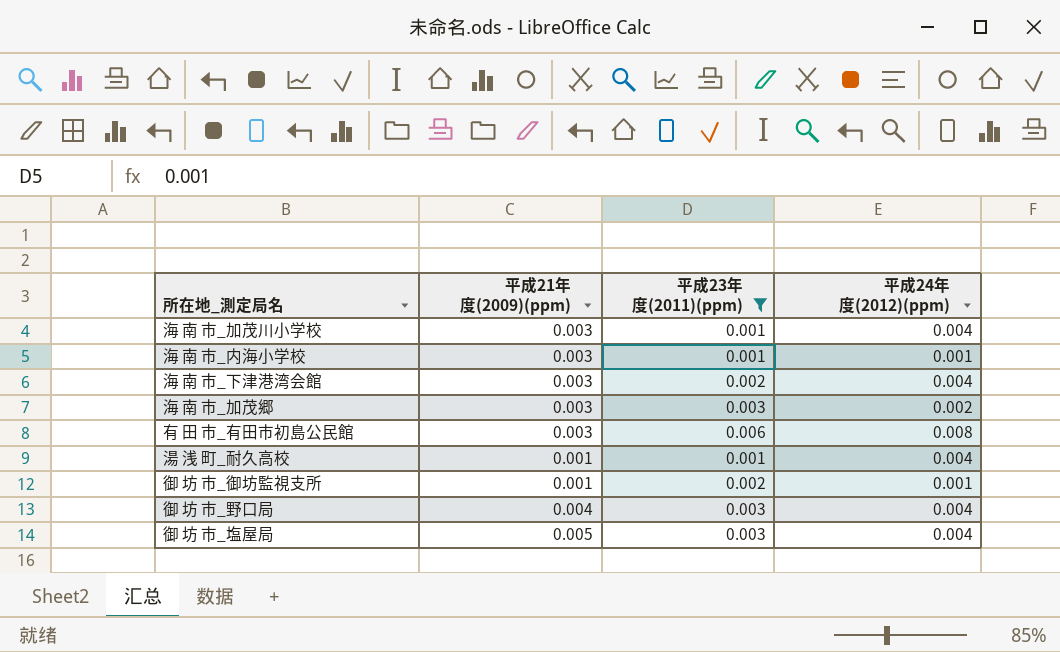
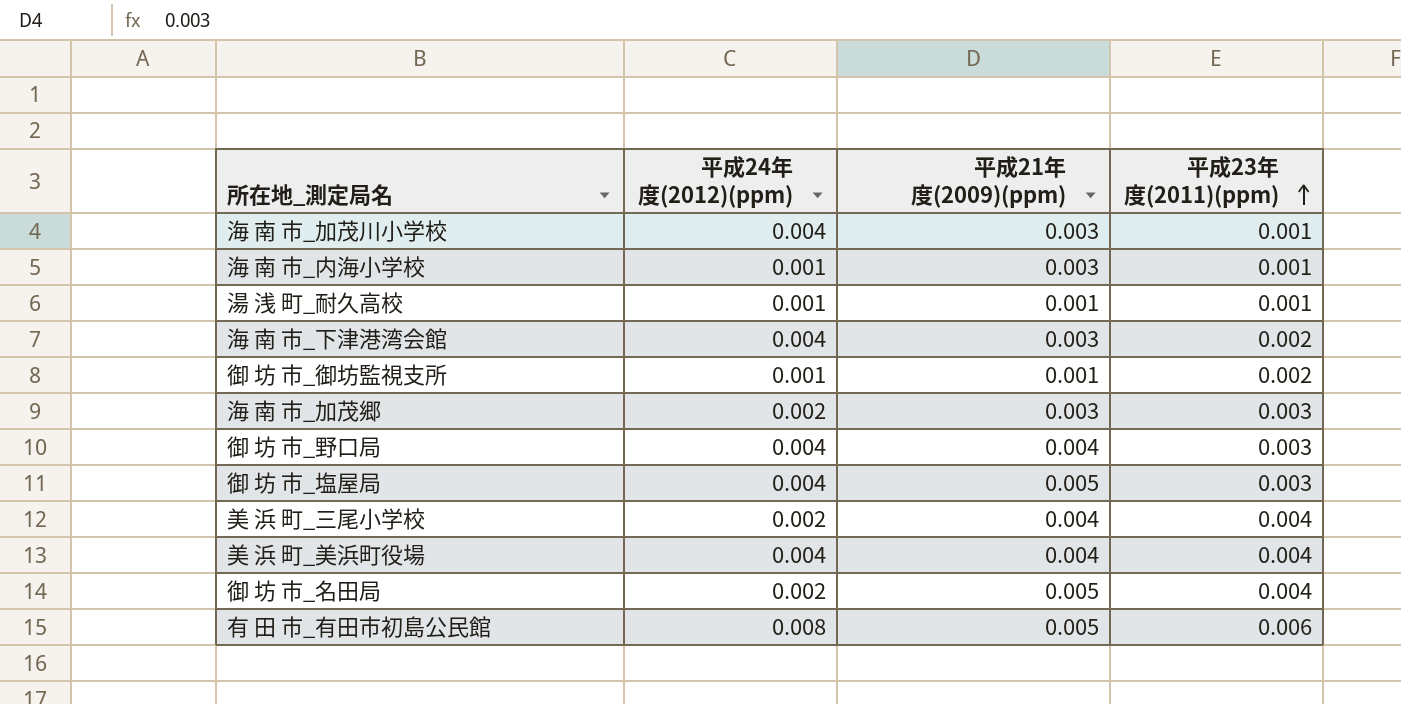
filter: 平成23年度(2011)(ppm) != 0.004 -> none
row order: none -> 平成23年度(2011)(ppm) ascending
column 平成24年度(2012)(ppm) | position: 4 -> 2
湯 浅 町_耐久高校 | 平成24年度(2012)(ppm): 0.004 -> 0.001
有 田 市_有田市初島公民館 | 平成21年度(2009)(ppm): 0.003 -> 0.005

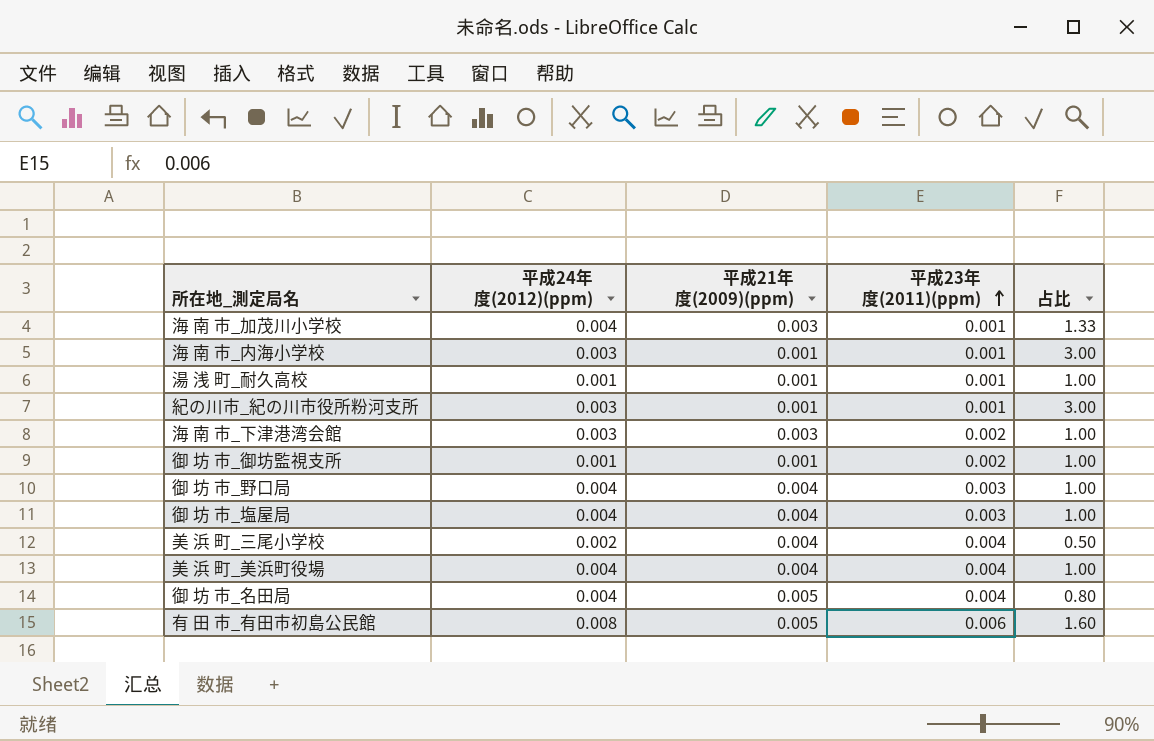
column 占比 | formula: none -> [平成24年度(2012)(ppm)] / [平成21年度(2009)(ppm)]
row 海 南 市_加茂郷: 0.002 | 0.003 | 0.003 -> none
海 南 市_内海小学校 | 平成24年度(2012)(ppm): 0.001 -> 0.003
海 南 市_内海小学校 | 平成21年度(2009)(ppm): 0.003 -> 0.001
row 紀の川市_紀の川市役所粉河支所: none -> 0.003 | 0.001 | 0.001 | 3.00
海 南 市_下津港湾会館 | 平成24年度(2012)(ppm): 0.004 -> 0.003
御 坊 市_塩屋局 | 平成21年度(2009)(ppm): 0.005 -> 0.004
御 坊 市_名田局 | 平成24年度(2012)(ppm): 0.002 -> 0.004

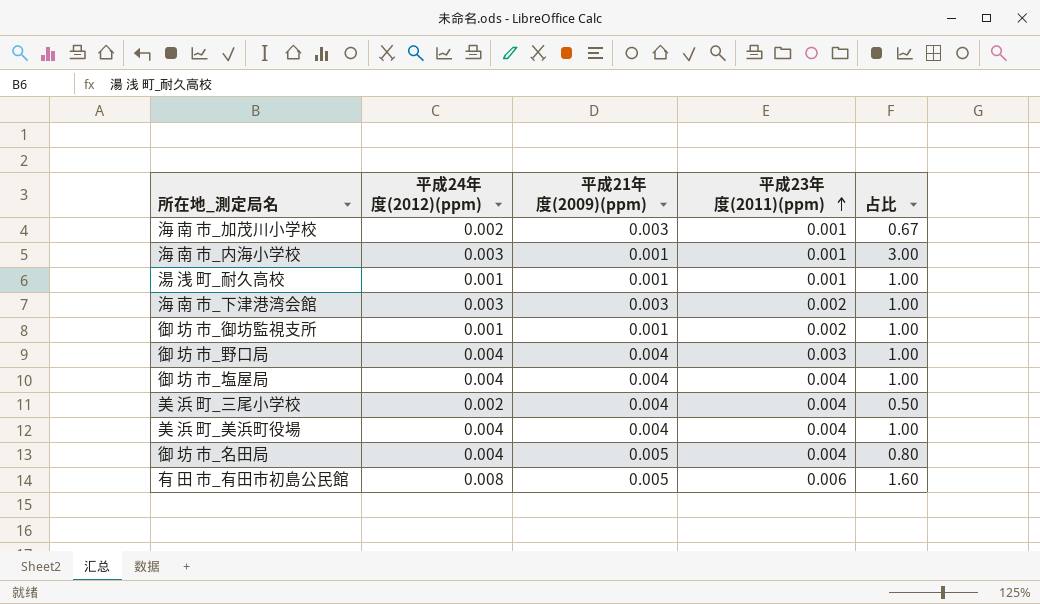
row 紀の川市_紀の川市役所粉河支所: 0.003 | 0.001 | 0.001 | 3.00 -> none
海 南 市_加茂川小学校 | 平成24年度(2012)(ppm): 0.004 -> 0.002
海 南 市_加茂川小学校 | 占比: 1.33 -> 0.67
御 坊 市_塩屋局 | 平成23年度(2011)(ppm): 0.003 -> 0.004

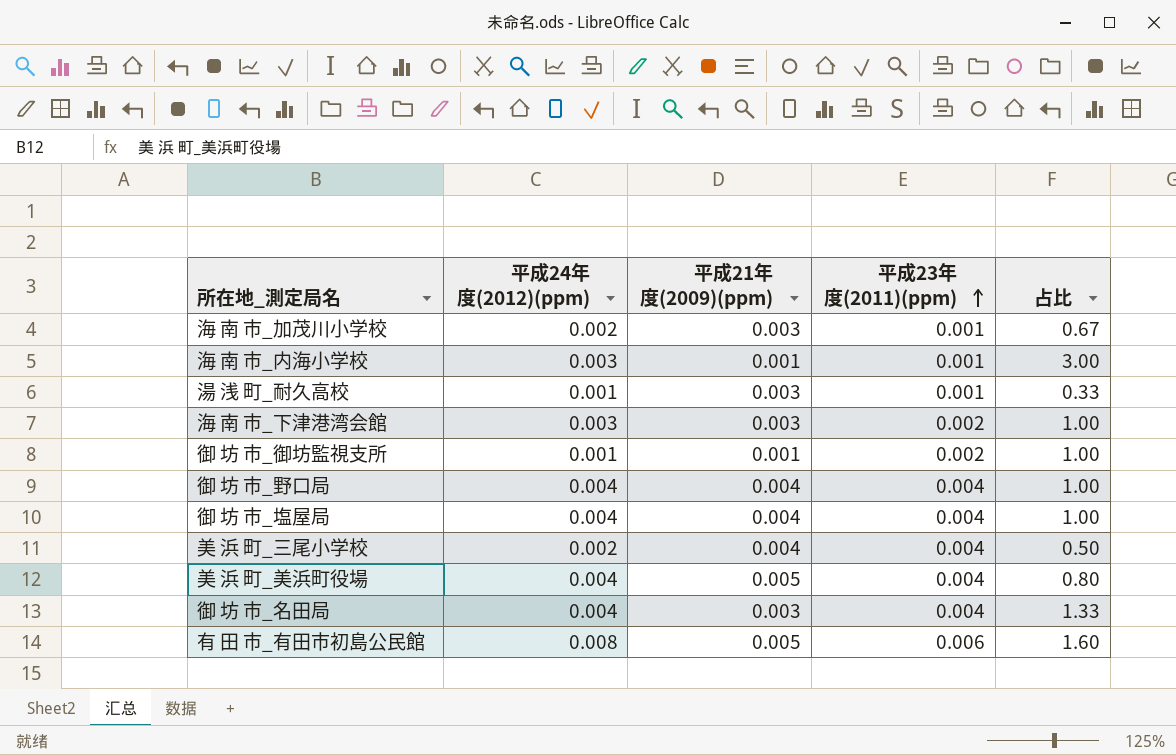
湯 浅 町_耐久高校 | 平成21年度(2009)(ppm): 0.001 -> 0.003
湯 浅 町_耐久高校 | 占比: 1.00 -> 0.33
御 坊 市_野口局 | 平成23年度(2011)(ppm): 0.003 -> 0.004
美 浜 町_美浜町役場 | 平成21年度(2009)(ppm): 0.004 -> 0.005
美 浜 町_美浜町役場 | 占比: 1.00 -> 0.80
御 坊 市_名田局 | 平成21年度(2009)(ppm): 0.005 -> 0.003
御 坊 市_名田局 | 占比: 0.80 -> 1.33

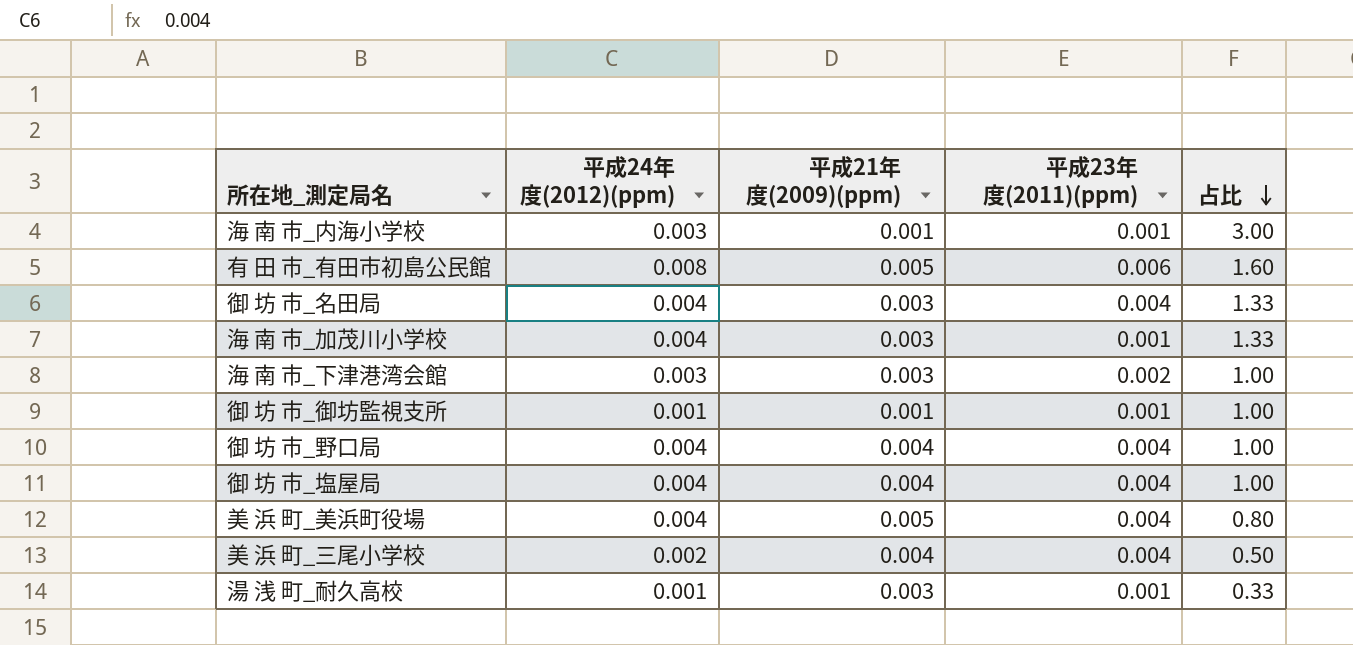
row order: 平成23年度(2011)(ppm) ascending -> 占比 descending
海 南 市_加茂川小学校 | 平成24年度(2012)(ppm): 0.002 -> 0.004
海 南 市_加茂川小学校 | 占比: 0.67 -> 1.33
御 坊 市_御坊監視支所 | 平成23年度(2011)(ppm): 0.002 -> 0.001

